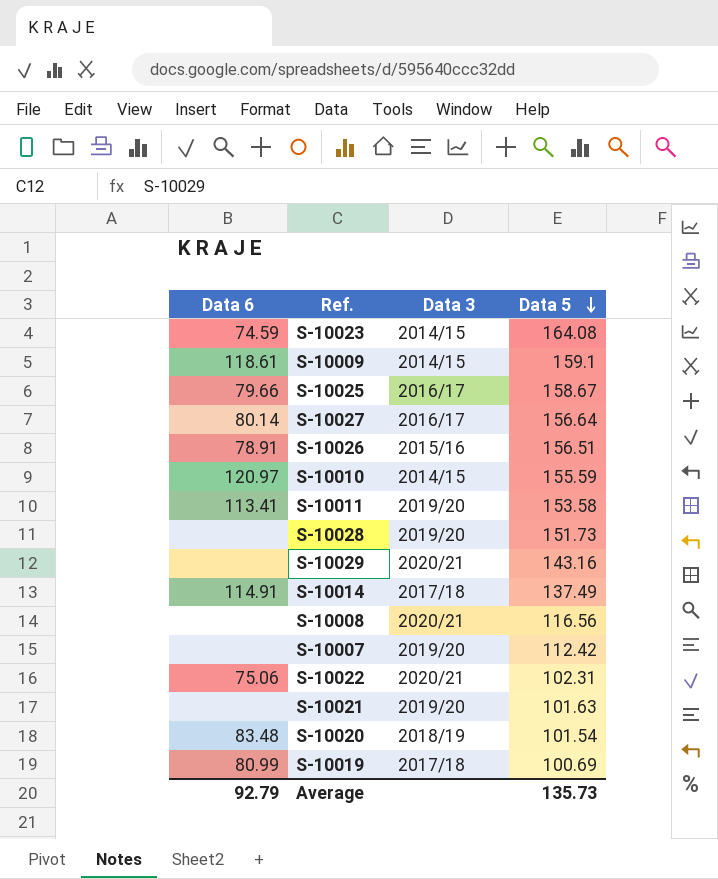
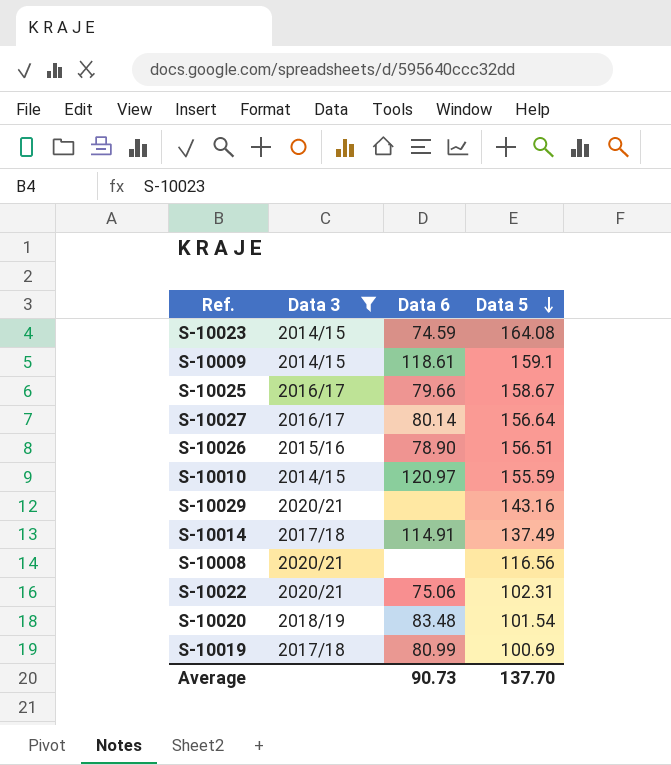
filter: none -> Data 3 != 2019/20
column Data 6 | position: 1 -> 3
S-10026 | Data 6: 78.91 -> 78.90
Average | Data 6: 92.79 -> 90.73
Average | Data 5: 135.73 -> 137.70

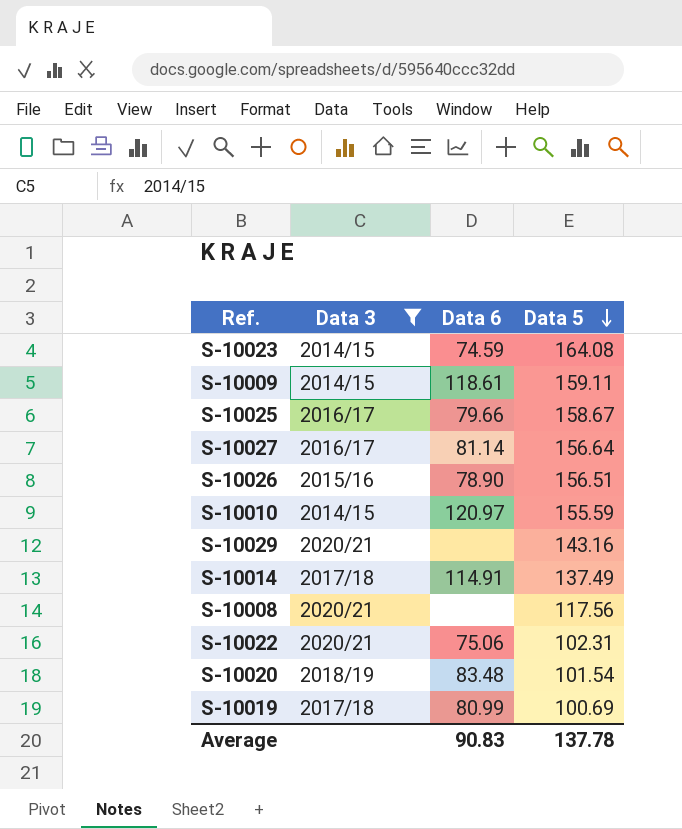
S-10009 | Data 5: 159.1 -> 159.11
S-10027 | Data 6: 80.14 -> 81.14
S-10008 | Data 5: 116.56 -> 117.56
Average | Data 6: 90.73 -> 90.83
Average | Data 5: 137.70 -> 137.78

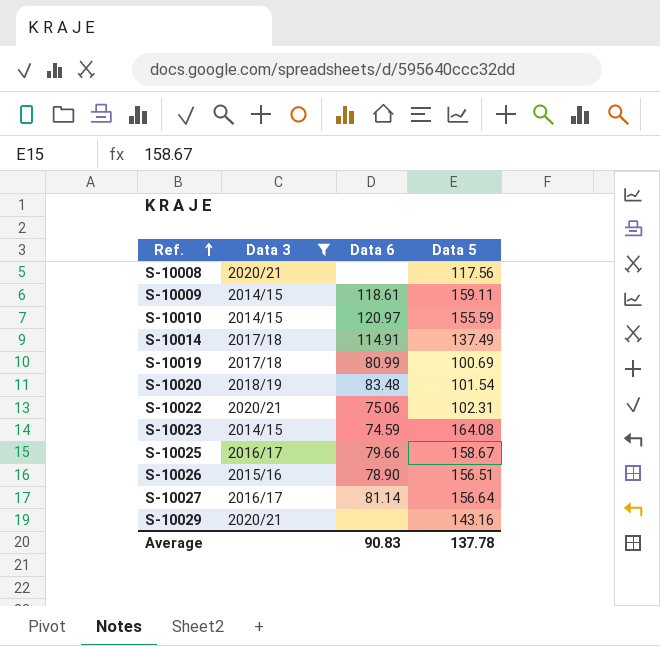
row order: Data 5 descending -> Ref. ascending

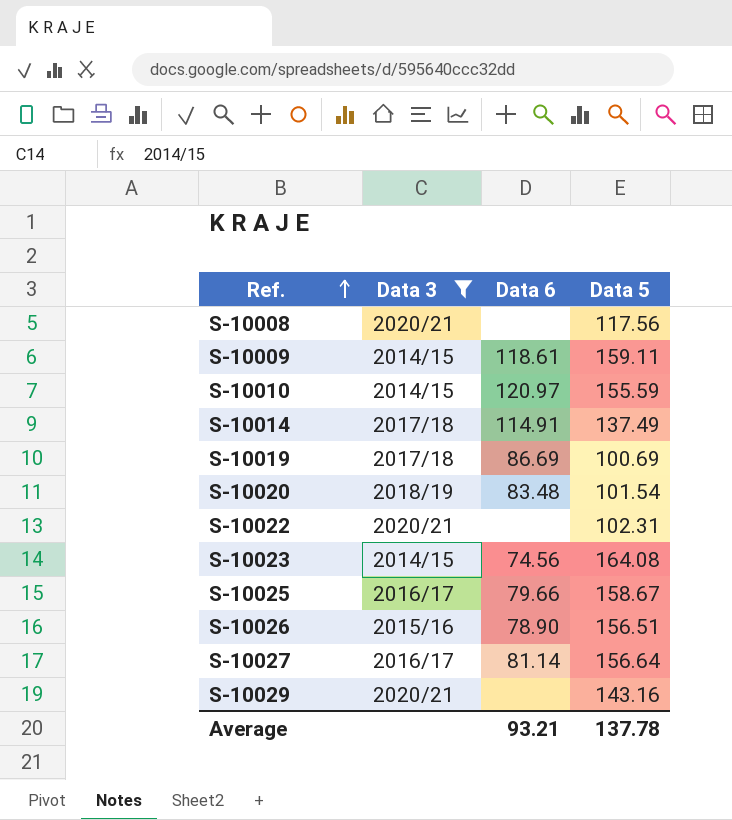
S-10019 | Data 6: 80.99 -> 86.69
S-10022 | Data 6: 75.06 -> none
S-10023 | Data 6: 74.59 -> 74.56
Average | Data 6: 90.83 -> 93.21

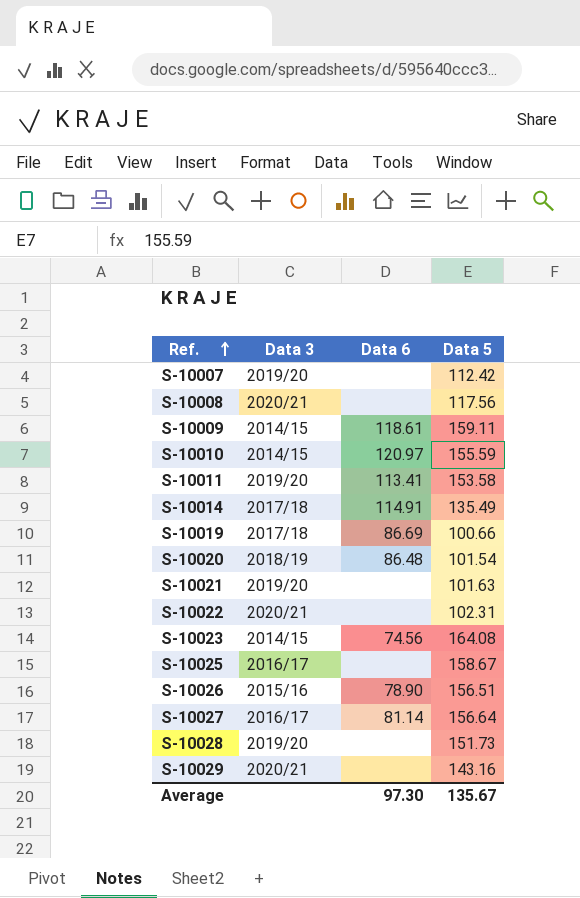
filter: Data 3 != 2019/20 -> none
S-10014 | Data 5: 137.49 -> 135.49
S-10019 | Data 5: 100.69 -> 100.66
S-10020 | Data 6: 83.48 -> 86.48
S-10025 | Data 6: 79.66 -> none
Average | Data 6: 93.21 -> 97.30
Average | Data 5: 137.78 -> 135.67

